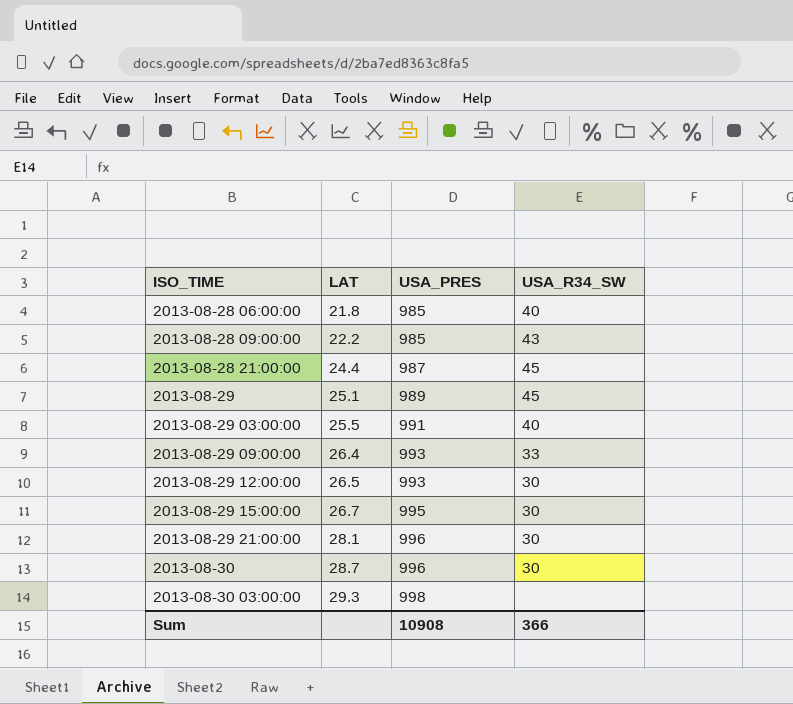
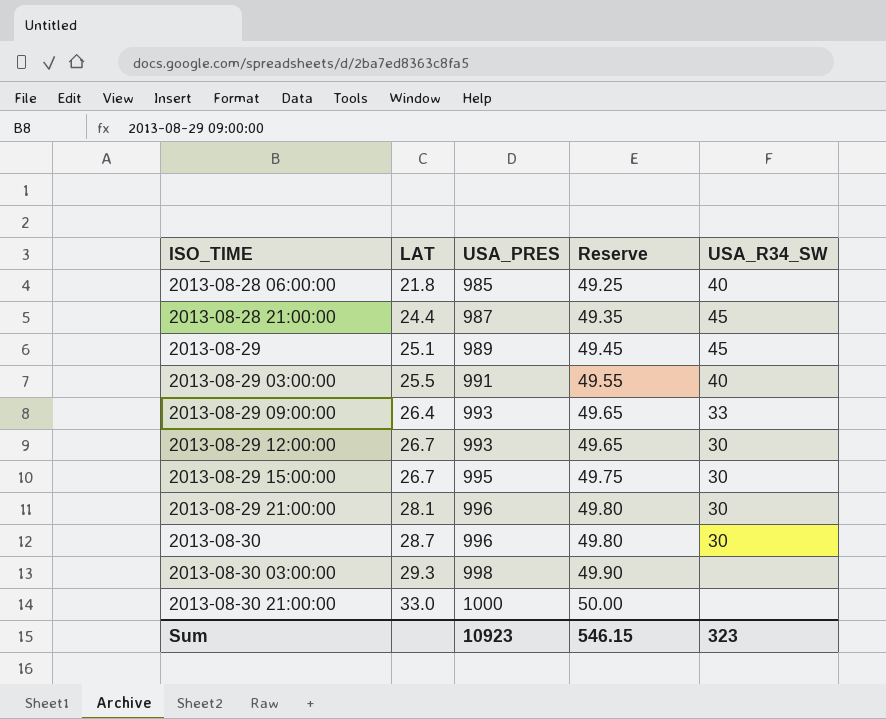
column Reserve | formula: none -> [USA_PRES] * 0.05
row 2013-08-28 09:00:00: 22.2 | 985 | 43 -> none
2013-08-29 12:00:00 | LAT: 26.5 -> 26.7
row 2013-08-30 21:00:00: none -> 33.0 | 1000 | 50.00 | none
Sum | USA_PRES: 10908 -> 10923
Sum | USA_R34_SW: 366 -> 323

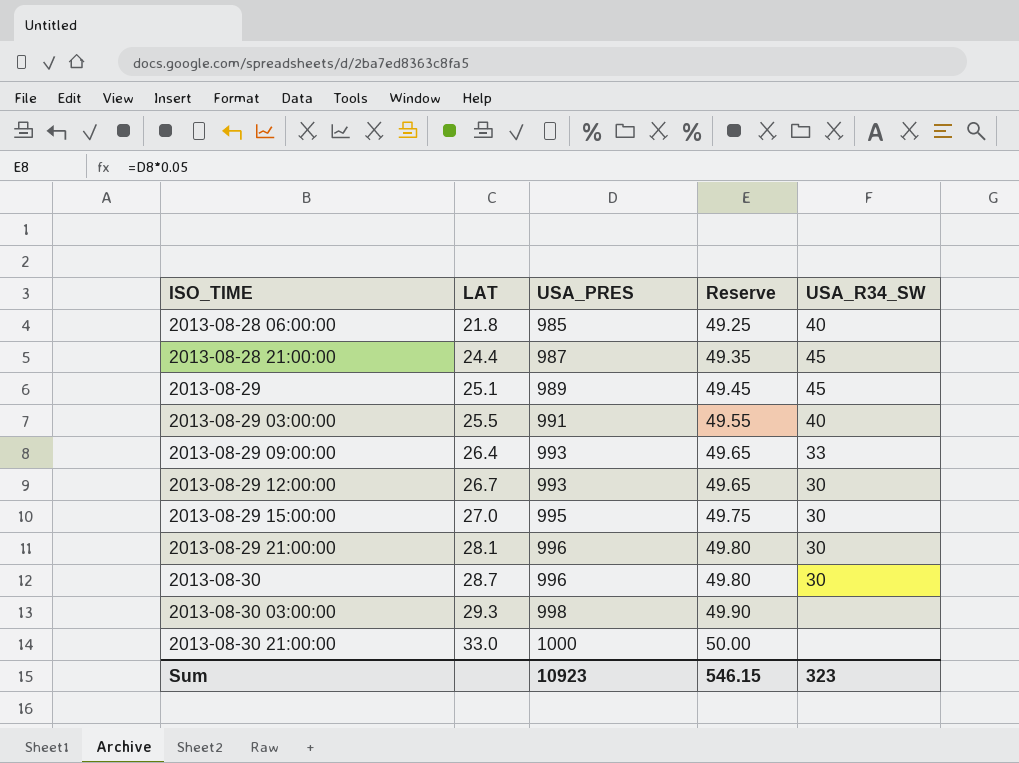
2013-08-29 15:00:00 | LAT: 26.7 -> 27.0

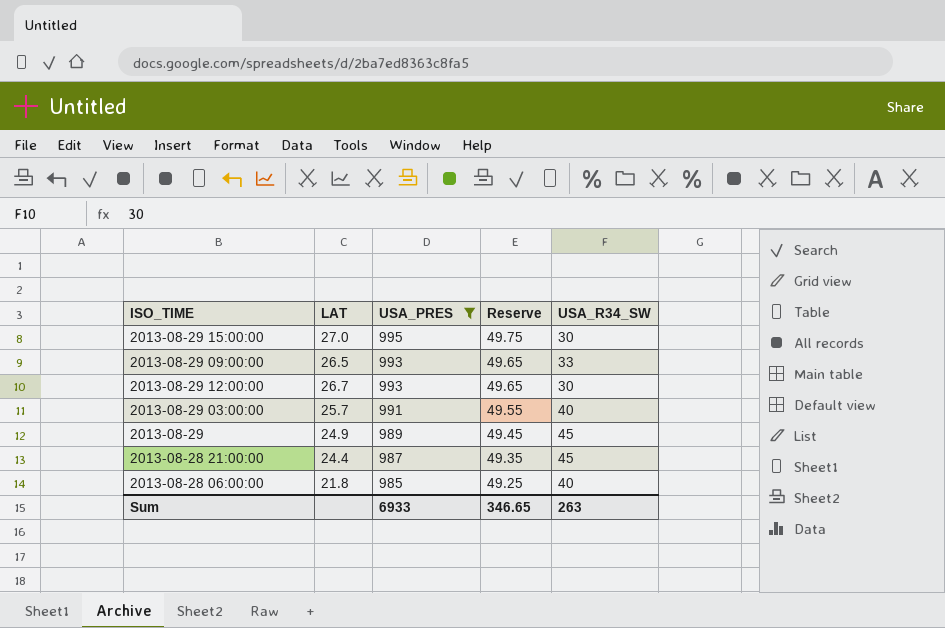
filter: none -> USA_PRES <= 995
row order: ISO_TIME ascending -> USA_PRES descending
2013-08-29 09:00:00 | LAT: 26.4 -> 26.5
2013-08-29 03:00:00 | LAT: 25.5 -> 25.7
2013-08-29 | LAT: 25.1 -> 24.9
Sum | USA_PRES: 10923 -> 6933
Sum | Reserve: 546.15 -> 346.65
Sum | USA_R34_SW: 323 -> 263

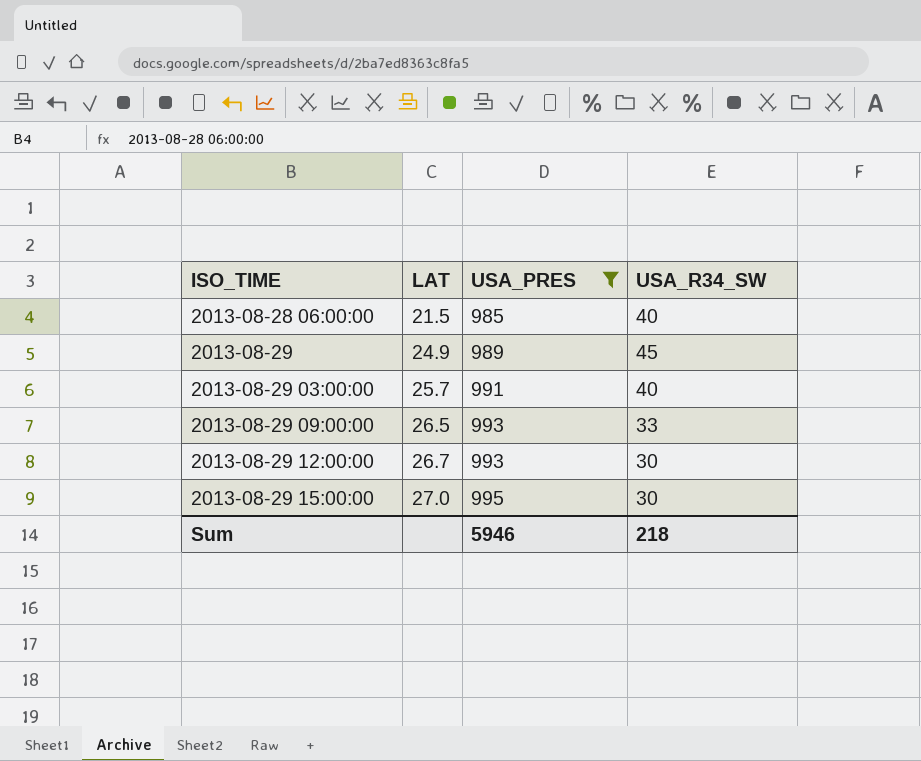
row order: USA_PRES descending -> ISO_TIME ascending
column Reserve | formula: [USA_PRES] * 0.05 -> none
row 2013-08-28 21:00:00: 24.4 | 987 | 49.35 | 45 -> none
2013-08-28 06:00:00 | LAT: 21.8 -> 21.5
Sum | USA_PRES: 6933 -> 5946
Sum | USA_R34_SW: 263 -> 218

